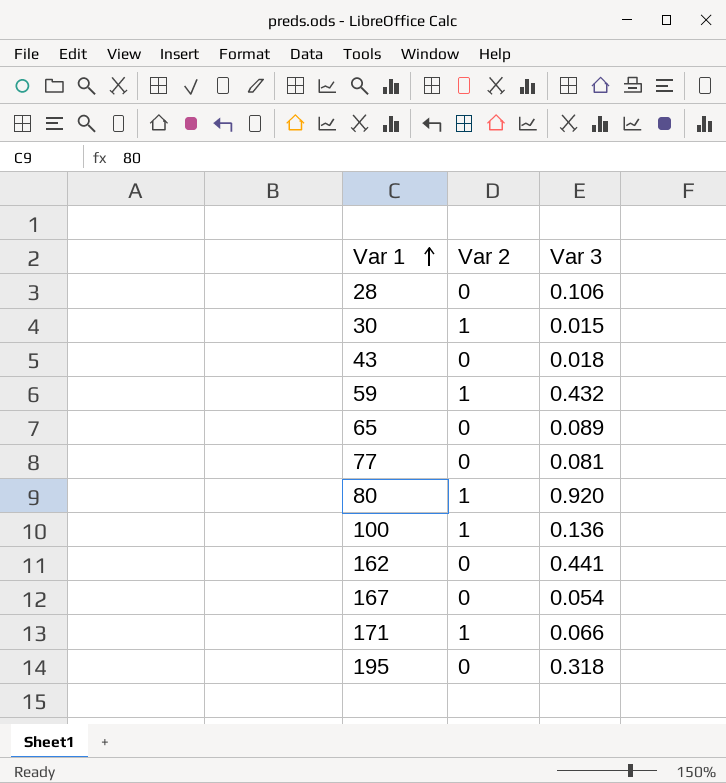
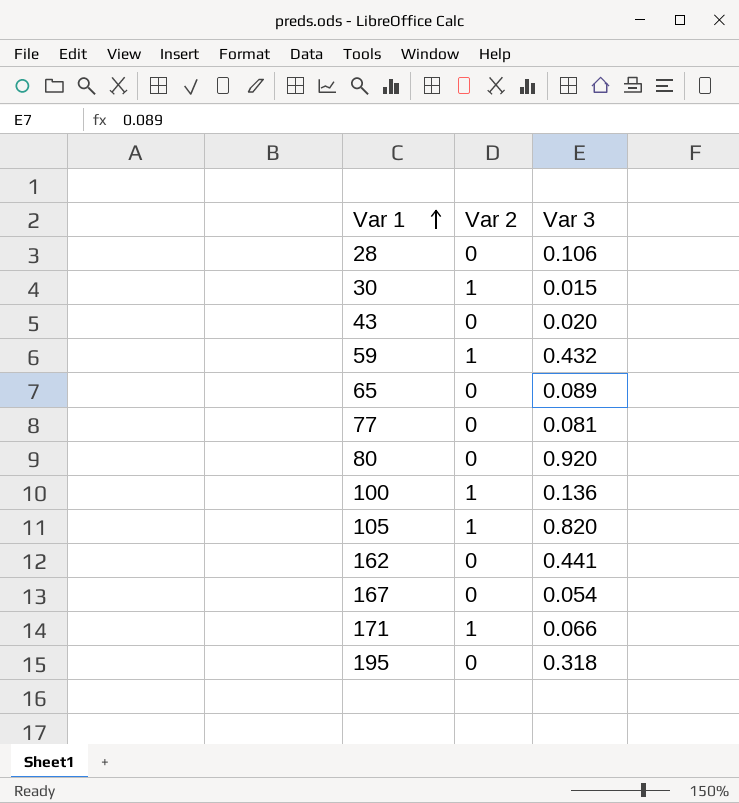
43 | Var 3: 0.018 -> 0.020
80 | Var 2: 1 -> 0
row 105: none -> 1 | 0.820

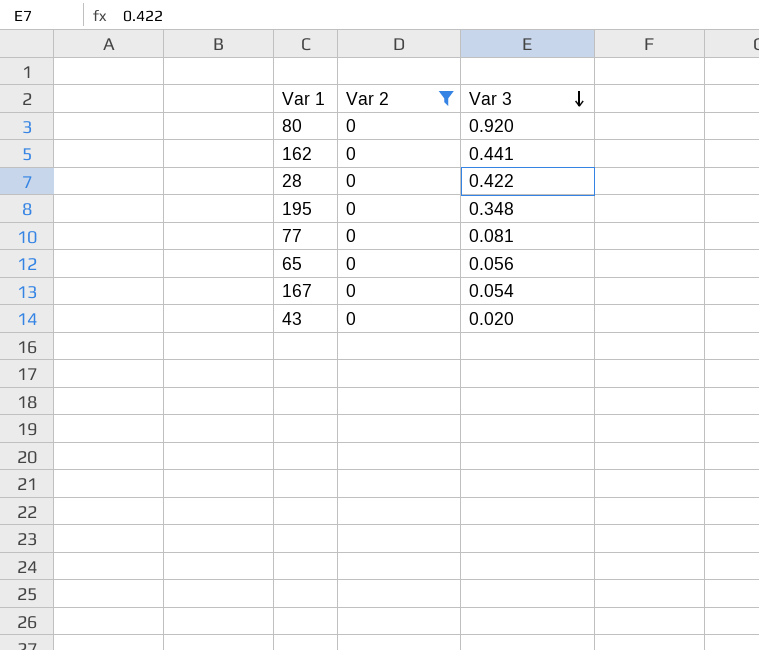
filter: none -> Var 2 = 0
row order: Var 1 ascending -> Var 3 descending
28 | Var 3: 0.106 -> 0.422
195 | Var 3: 0.318 -> 0.348
65 | Var 3: 0.089 -> 0.056

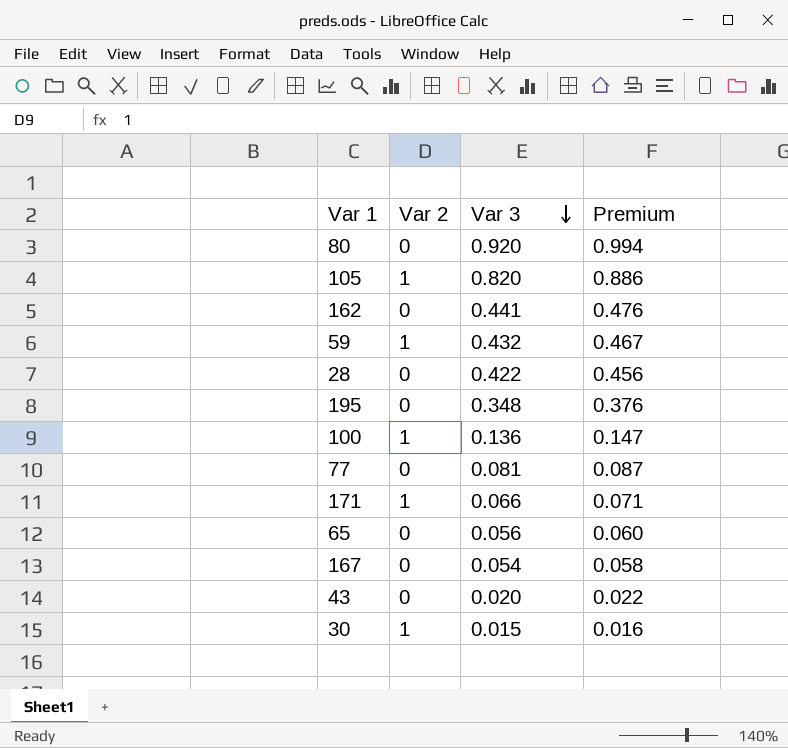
filter: Var 2 = 0 -> none
column Premium | formula: none -> [Var 3] * 1.08

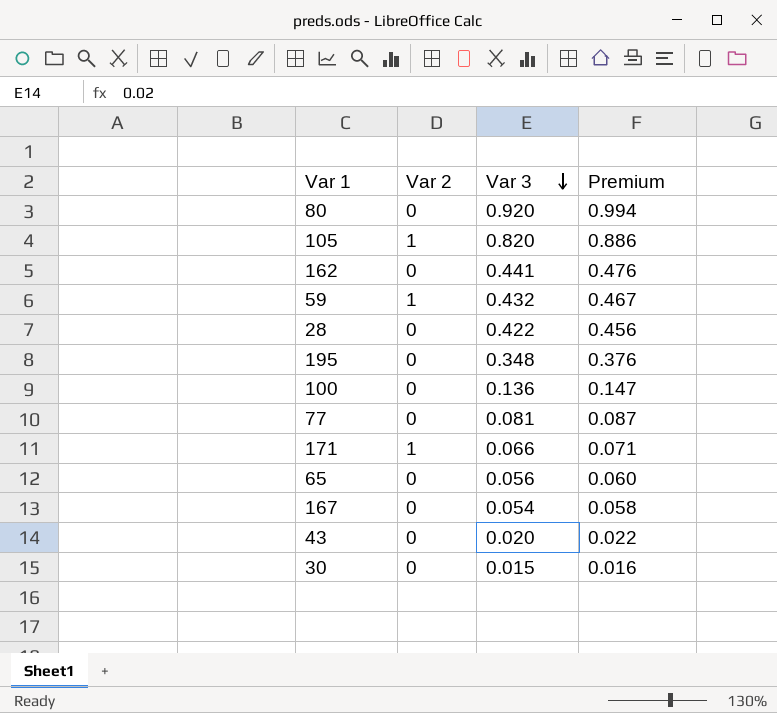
100 | Var 2: 1 -> 0
30 | Var 2: 1 -> 0

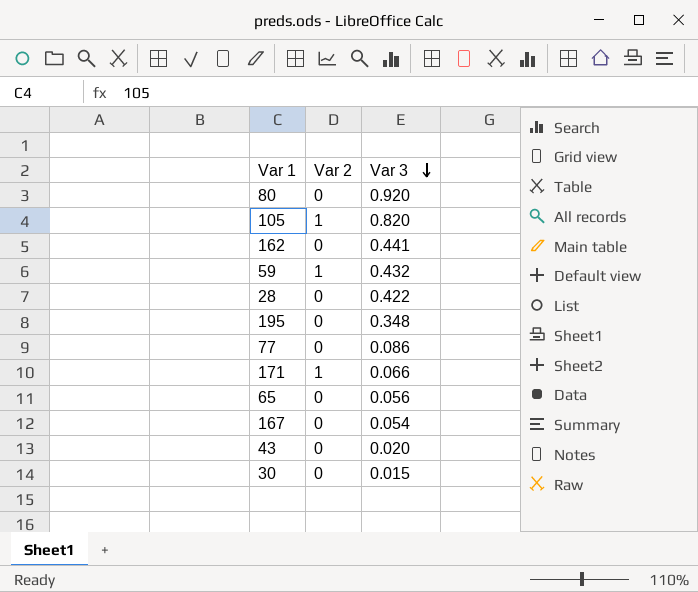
column Premium | formula: [Var 3] * 1.08 -> none
row 100: 0 | 0.136 | 0.147 -> none
77 | Var 3: 0.081 -> 0.086

